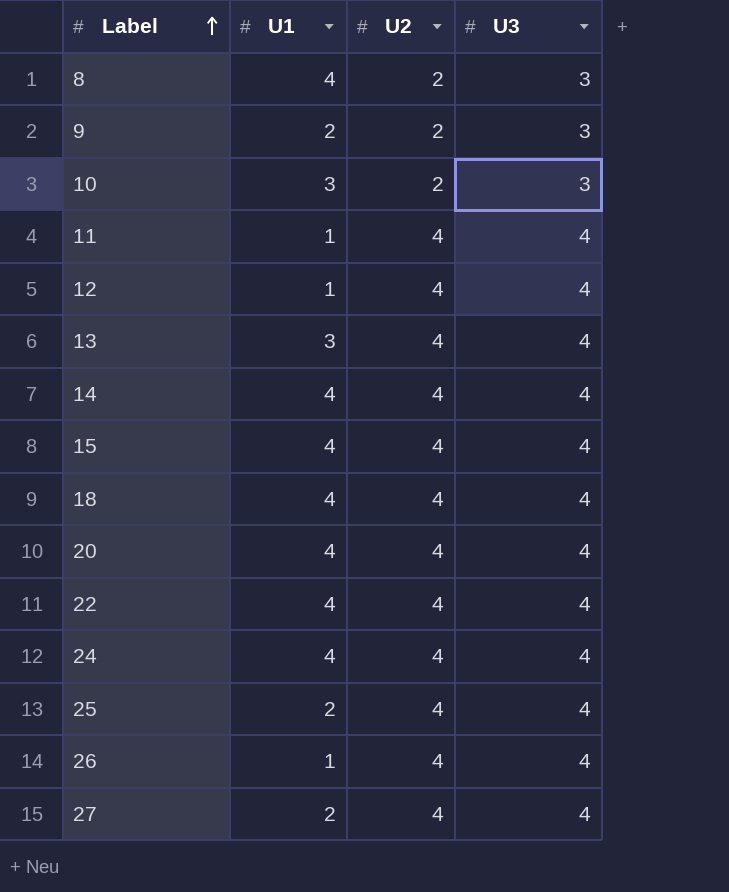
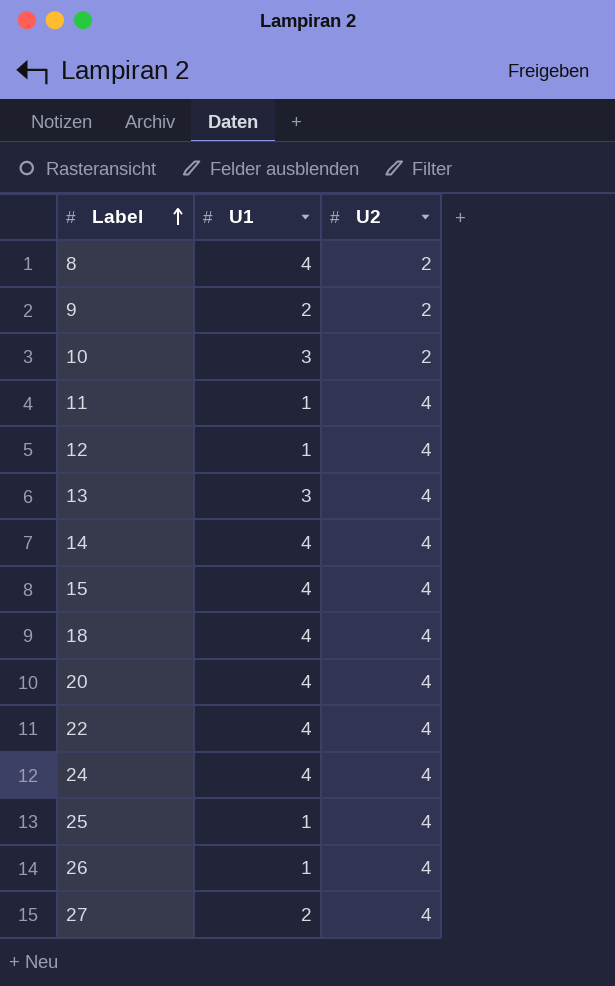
column U3 | position: 4 -> none
25 | U1: 2 -> 1

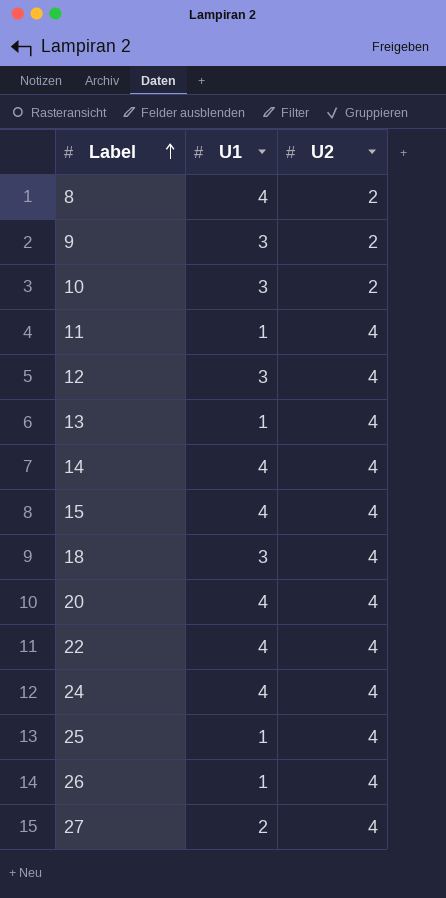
9 | U1: 2 -> 3
12 | U1: 1 -> 3
13 | U1: 3 -> 1
18 | U1: 4 -> 3

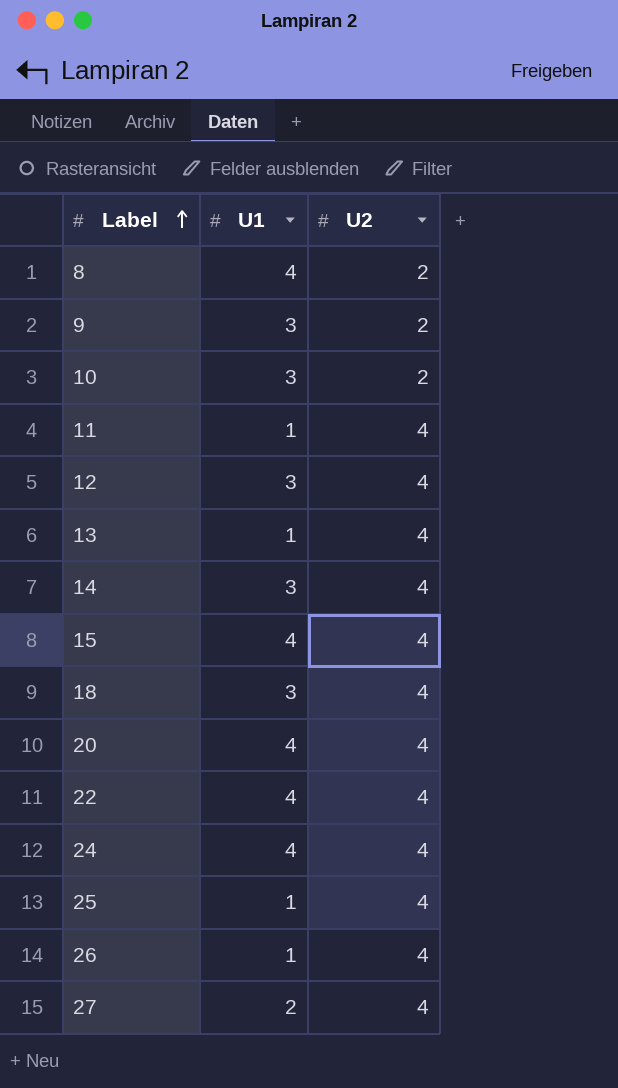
14 | U1: 4 -> 3

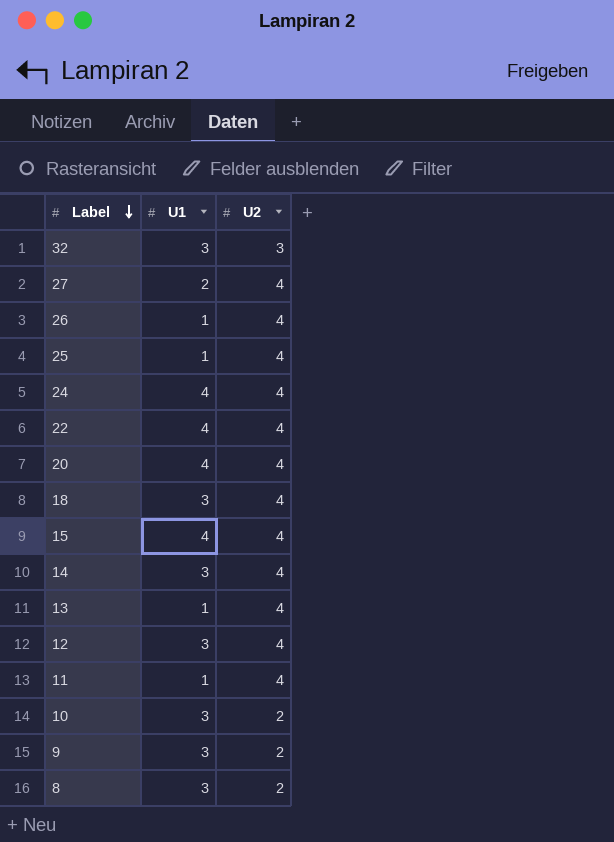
row order: Label ascending -> Label descending
row 32: none -> 3 | 3
8 | U1: 4 -> 3

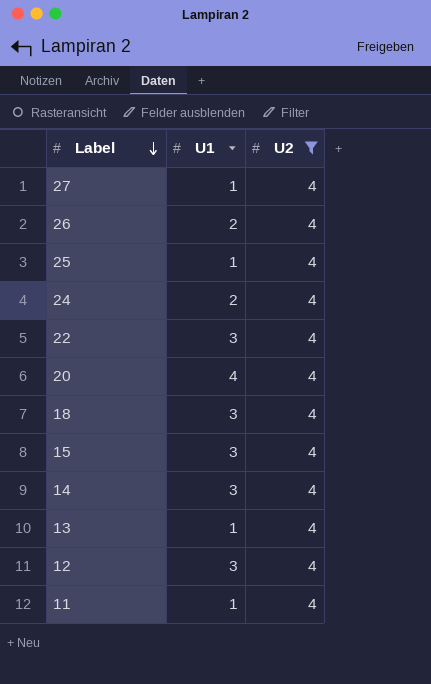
filter: none -> U2 = 4
27 | U1: 2 -> 1
26 | U1: 1 -> 2
24 | U1: 4 -> 2
22 | U1: 4 -> 3
15 | U1: 4 -> 3

